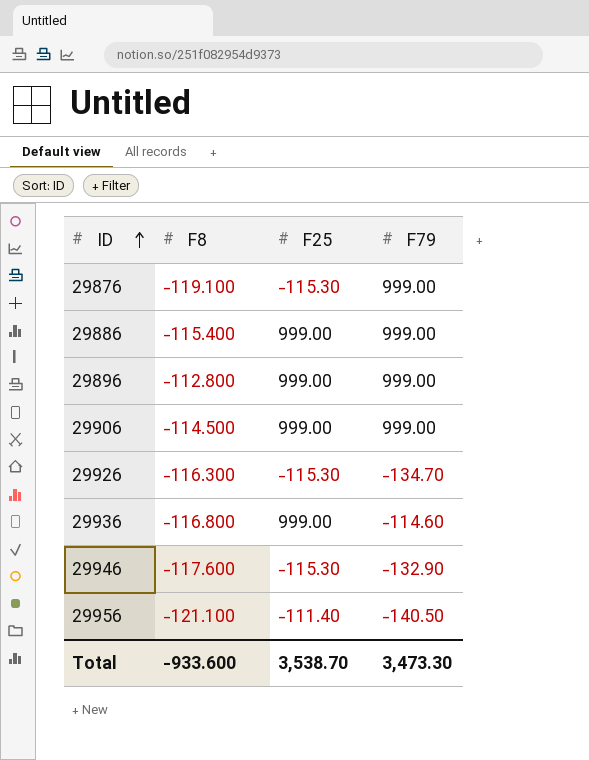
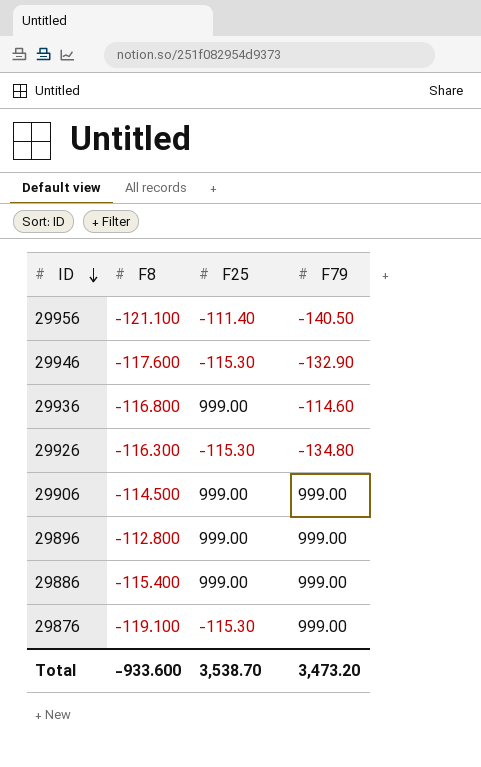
row order: ID ascending -> ID descending
29926 | F79: -134.70 -> -134.80
Total | F79: 3,473.30 -> 3,473.20

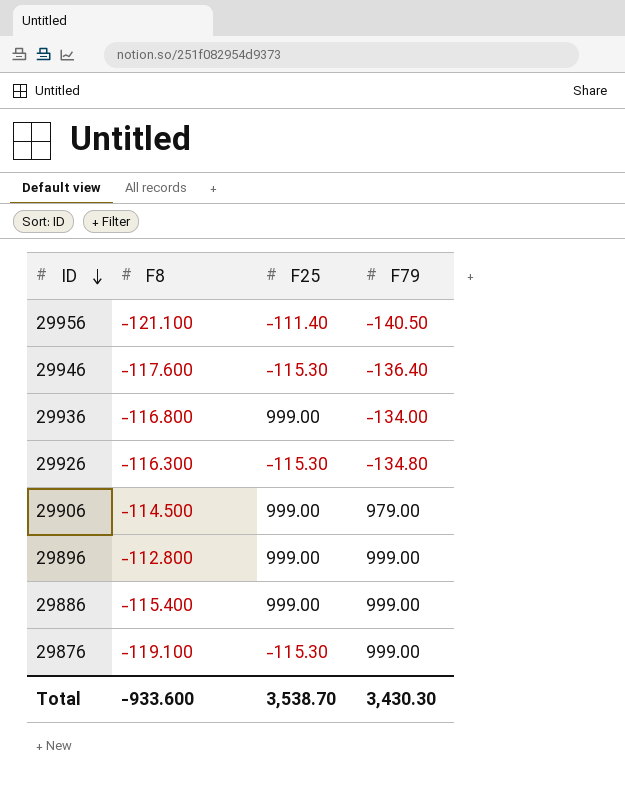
29946 | F79: -132.90 -> -136.40
29936 | F79: -114.60 -> -134.00
29906 | F79: 999.00 -> 979.00
Total | F79: 3,473.20 -> 3,430.30

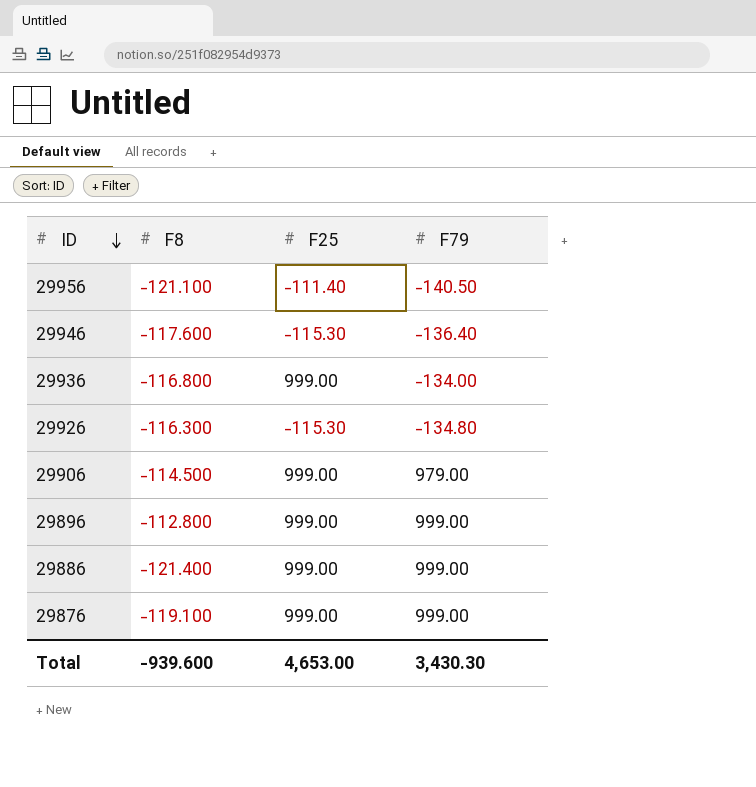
29886 | F8: -115.400 -> -121.400
29876 | F25: -115.30 -> 999.00
Total | F8: -933.600 -> -939.600
Total | F25: 3,538.70 -> 4,653.00

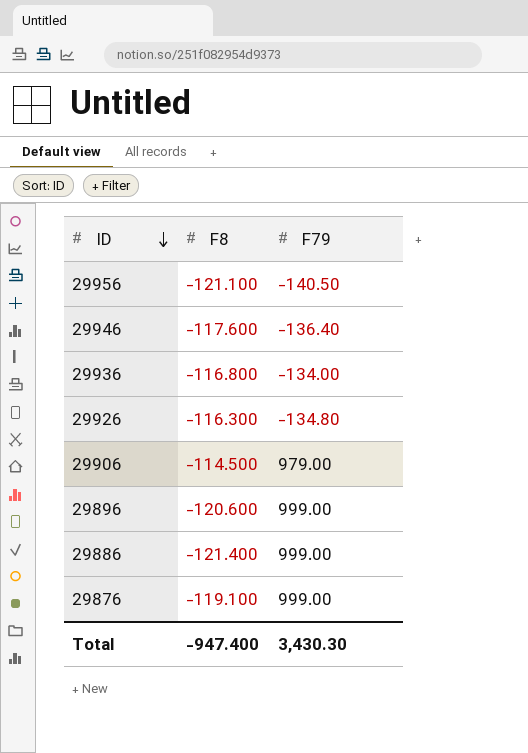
column F25 | position: 3 -> none
29896 | F8: -112.800 -> -120.600
Total | F8: -939.600 -> -947.400

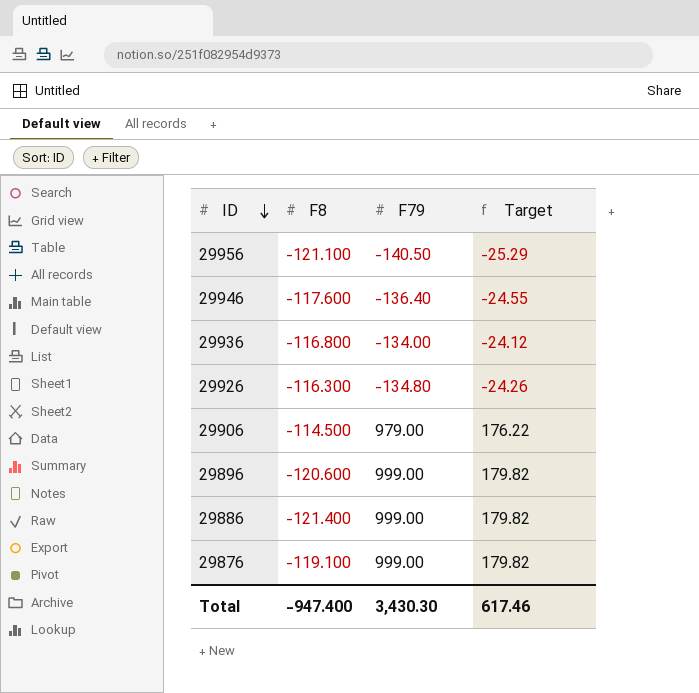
column Target | formula: none -> [F79] * 0.18

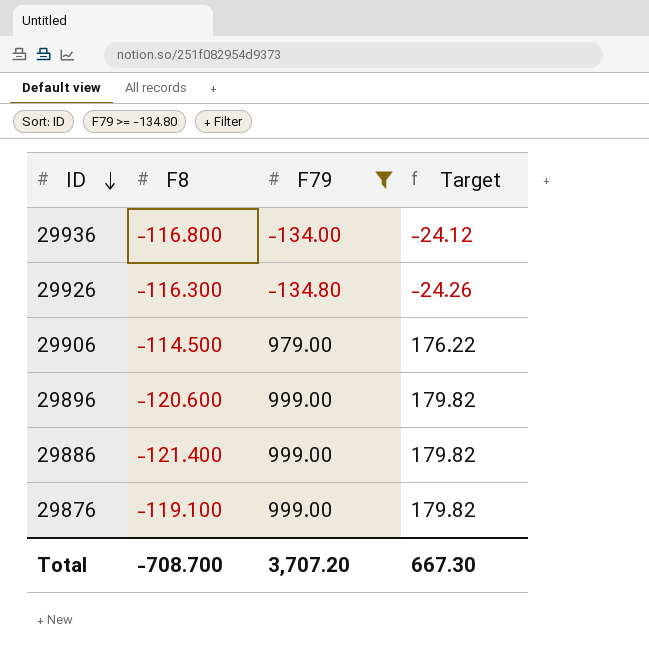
filter: none -> F79 >= -134.80
Total | F8: -947.400 -> -708.700
Total | F79: 3,430.30 -> 3,707.20
Total | Target: 617.46 -> 667.30

